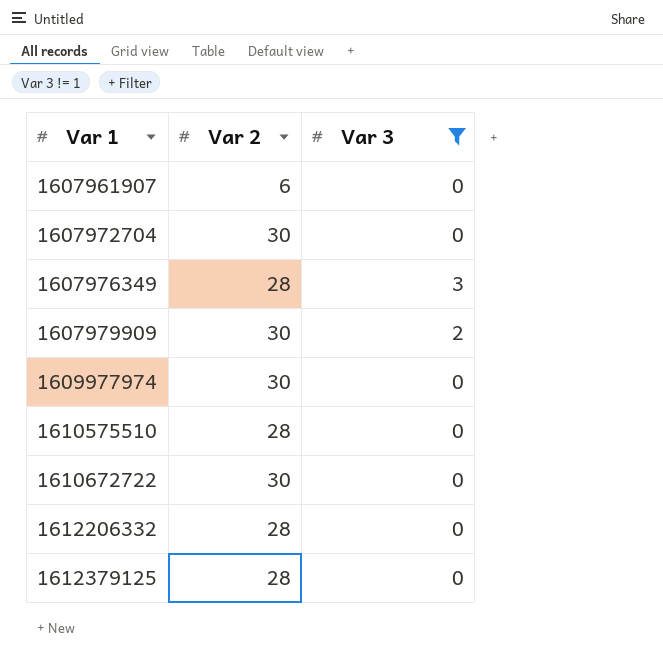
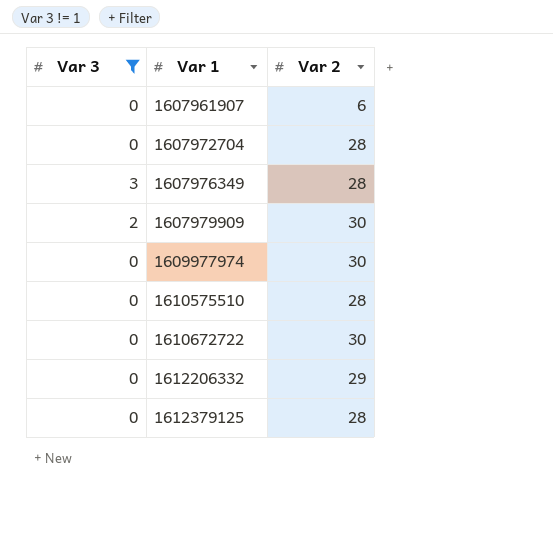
column Var 3 | position: 3 -> 1
1607972704 | Var 2: 30 -> 28
1612206332 | Var 2: 28 -> 29

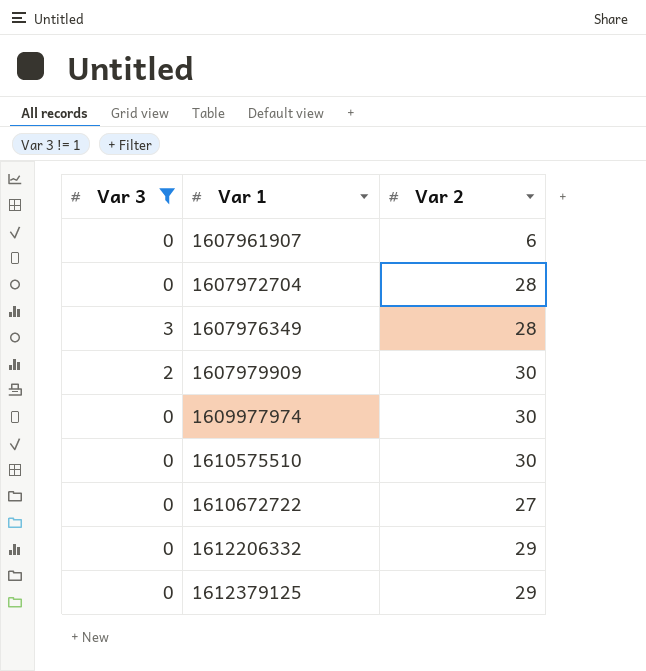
1610575510 | Var 2: 28 -> 30
1610672722 | Var 2: 30 -> 27
1612379125 | Var 2: 28 -> 29

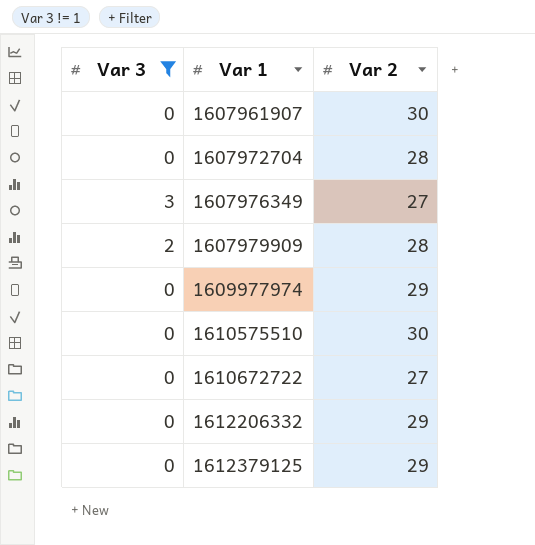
1607961907 | Var 2: 6 -> 30
1607976349 | Var 2: 28 -> 27
1607979909 | Var 2: 30 -> 28
1609977974 | Var 2: 30 -> 29

